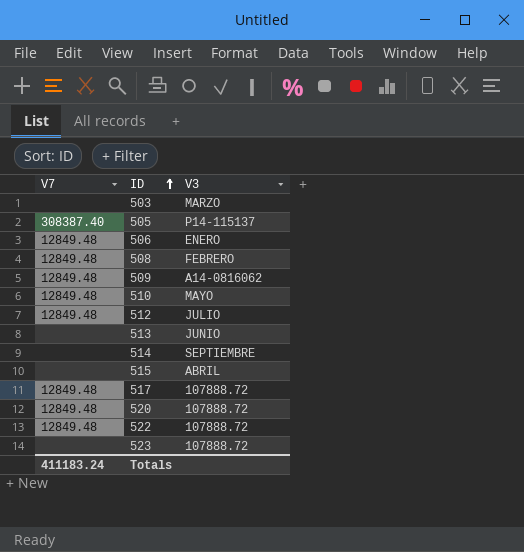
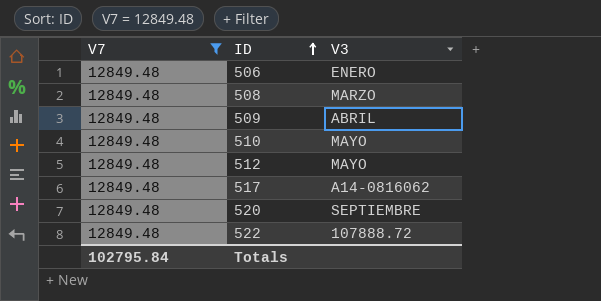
filter: none -> V7 = 12849.48
508 | V3: FEBRERO -> MARZO
509 | V3: A14-0816062 -> ABRIL
512 | V3: JULIO -> MAYO
517 | V3: 107888.72 -> A14-0816062
520 | V3: 107888.72 -> SEPTIEMBRE
Totals | V7: 411183.24 -> 102795.84

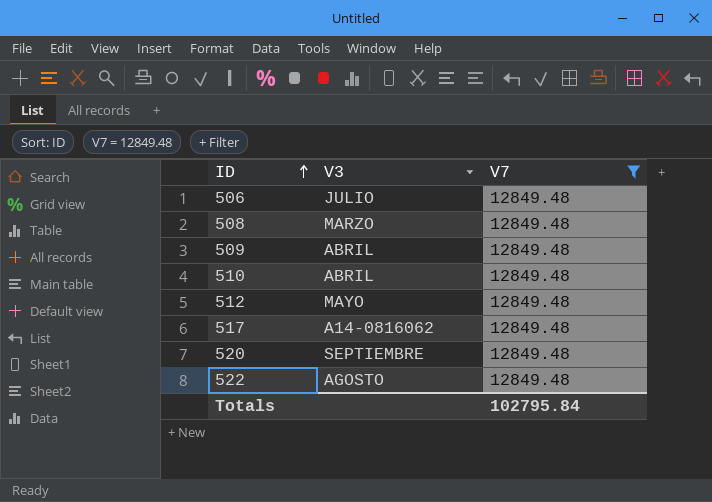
column V7 | position: 1 -> 3
506 | V3: ENERO -> JULIO
510 | V3: MAYO -> ABRIL
522 | V3: 107888.72 -> AGOSTO

